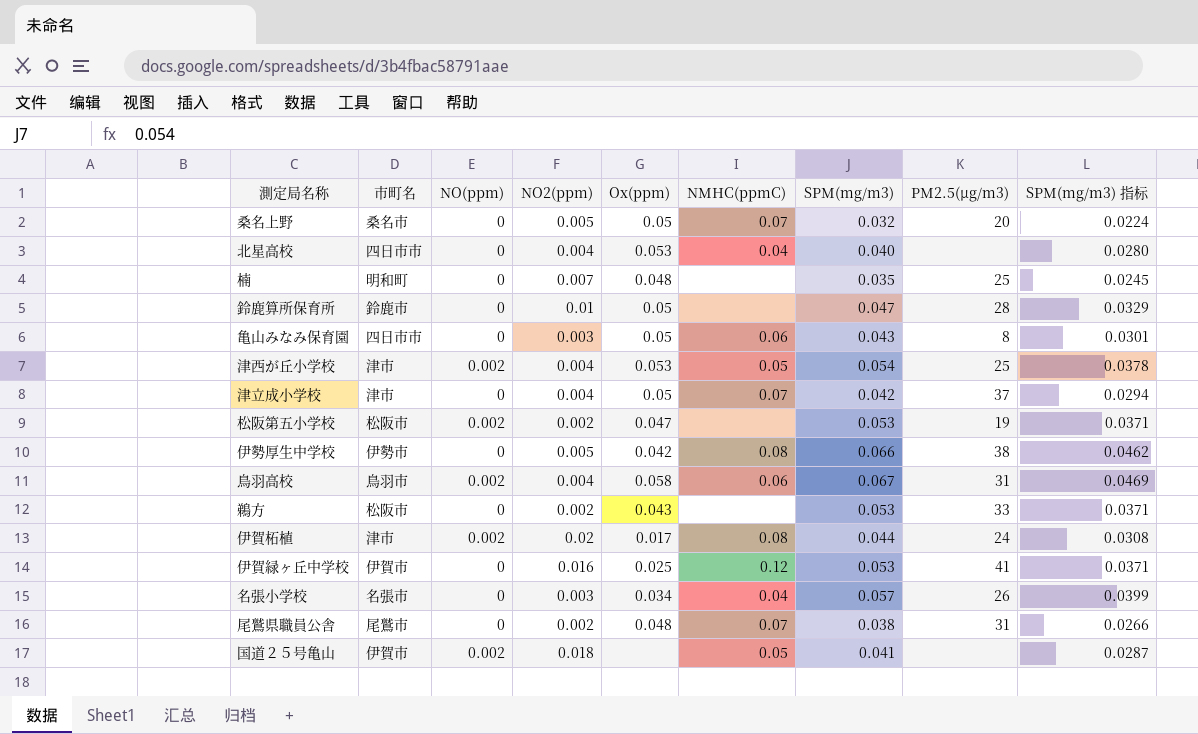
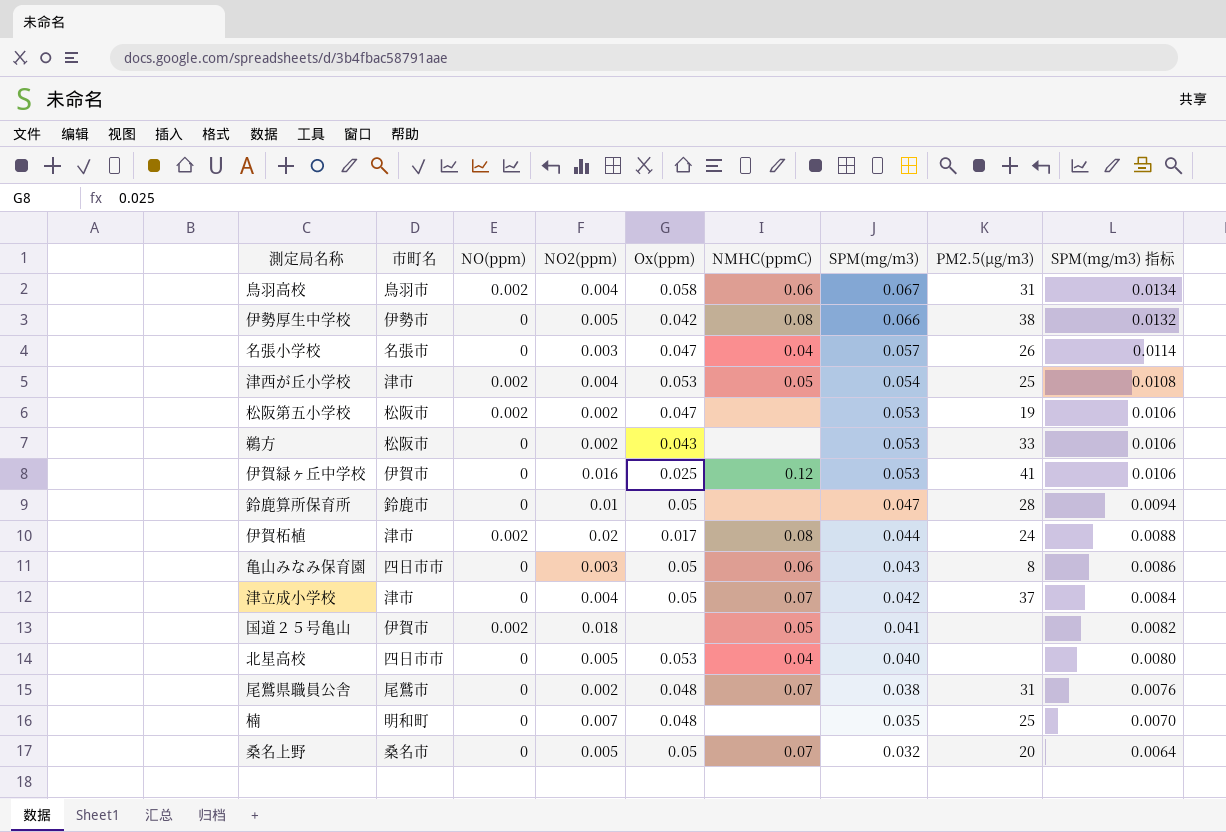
row order: none -> SPM(mg/m3) descending
column SPM(mg/m3) 指标 | formula: [SPM(mg/m3)] * 0.7 -> [SPM(mg/m3)] * 0.2
名張小学校 | Ox(ppm): 0.034 -> 0.047
北星高校 | NO2(ppm): 0.004 -> 0.005

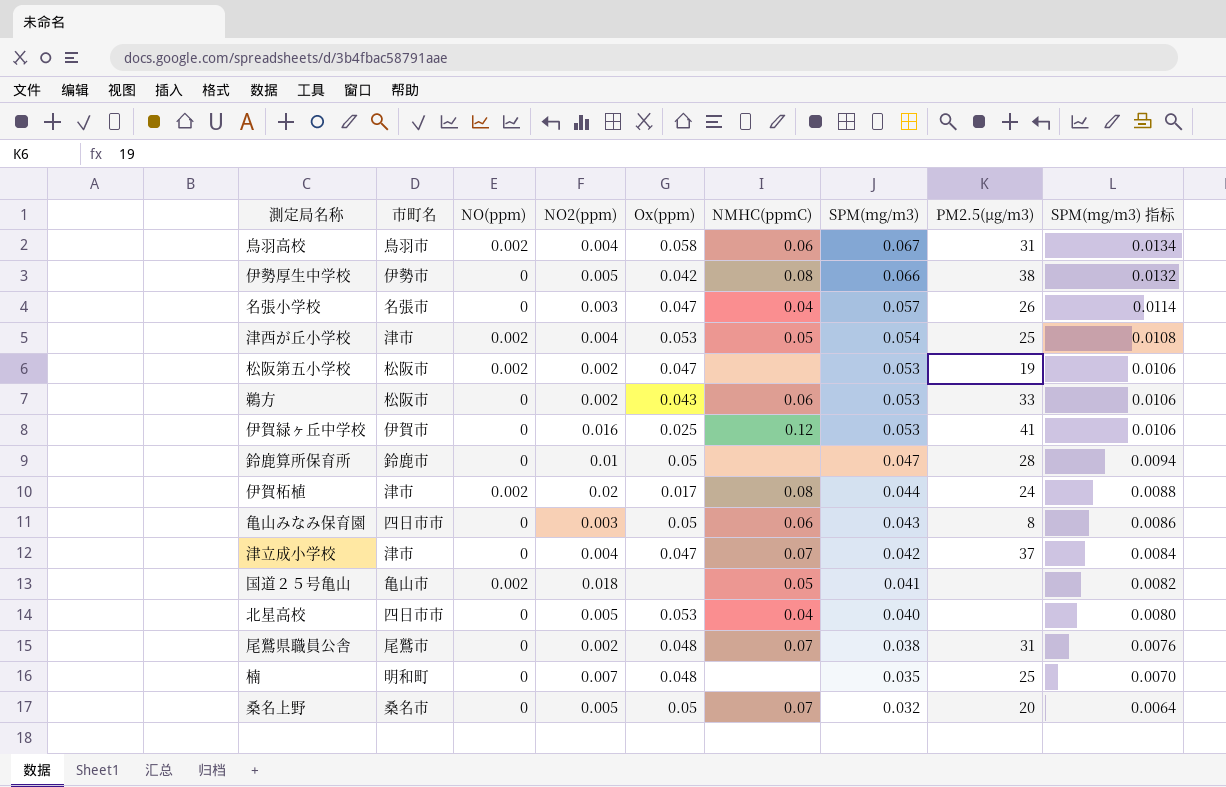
鵜方 | NMHC(ppmC): none -> 0.06
津立成小学校 | Ox(ppm): 0.05 -> 0.047
国道２５号亀山 | 市町名: 伊賀市 -> 亀山市

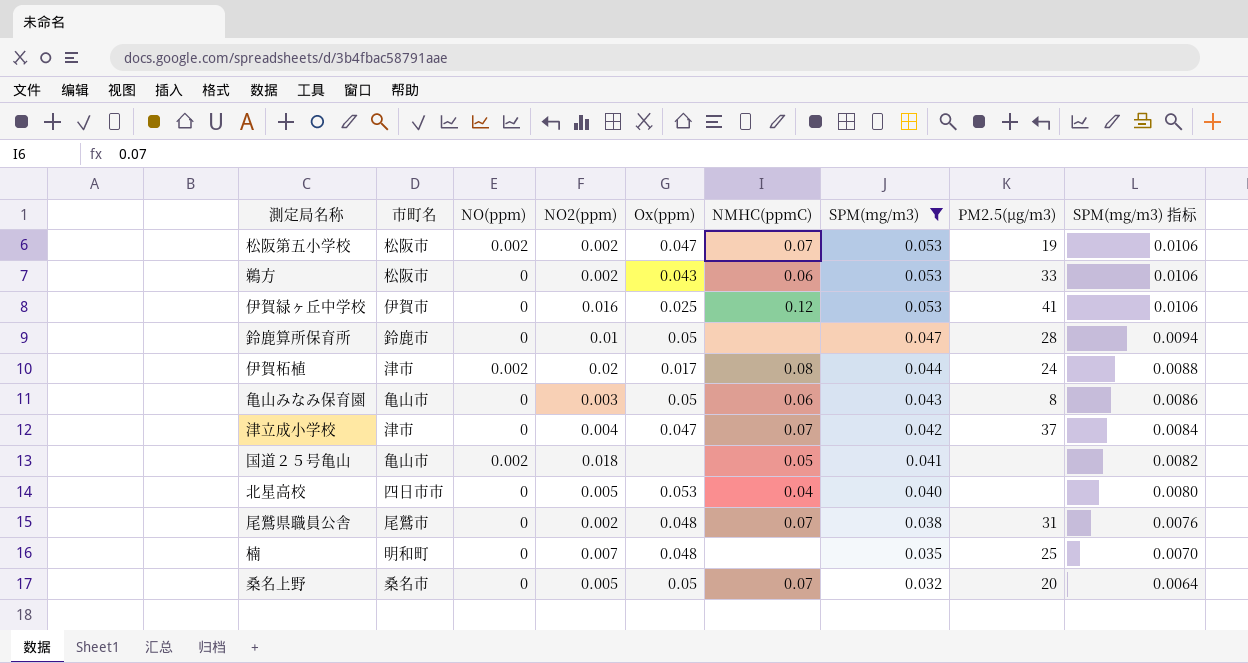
filter: none -> SPM(mg/m3) <= 0.053
松阪第五小学校 | NMHC(ppmC): none -> 0.07
亀山みなみ保育園 | 市町名: 四日市市 -> 亀山市

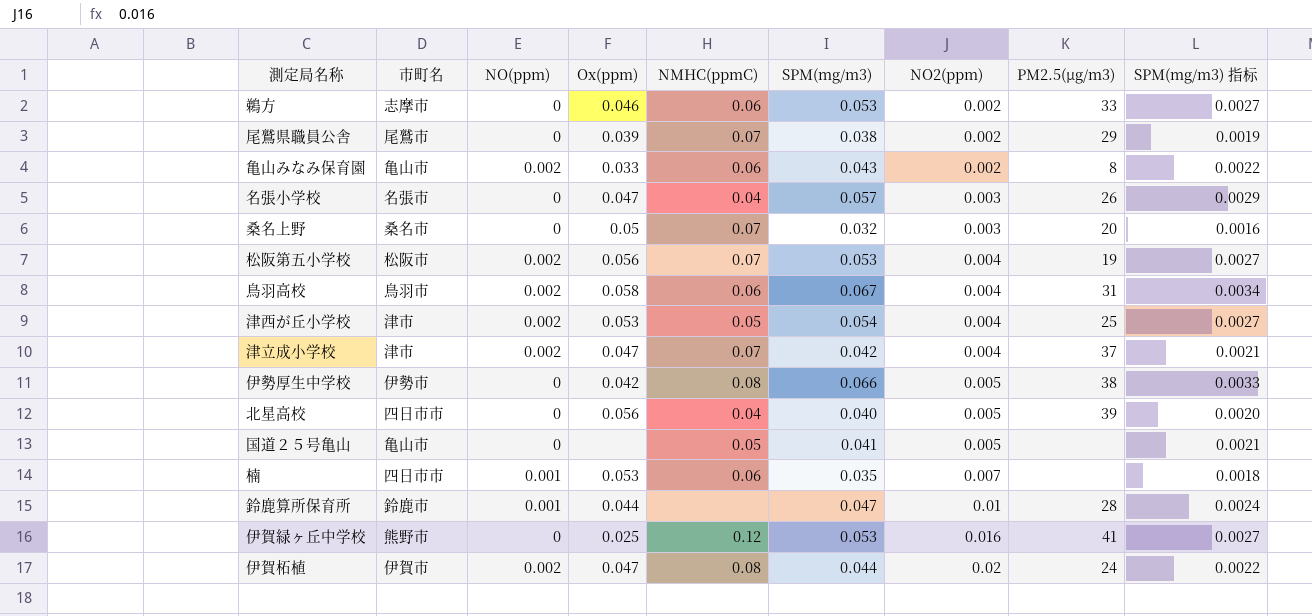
filter: SPM(mg/m3) <= 0.053 -> none
row order: SPM(mg/m3) descending -> NO2(ppm) ascending
column NO2(ppm) | position: 4 -> 7
column SPM(mg/m3) 指标 | formula: [SPM(mg/m3)] * 0.2 -> [SPM(mg/m3)] * 0.05
鵜方 | 市町名: 松阪市 -> 志摩市
鵜方 | Ox(ppm): 0.043 -> 0.046
尾鷲県職員公舎 | Ox(ppm): 0.048 -> 0.039
尾鷲県職員公舎 | PM2.5(μg/m3): 31 -> 29
亀山みなみ保育園 | NO(ppm): 0 -> 0.002
亀山みなみ保育園 | Ox(ppm): 0.05 -> 0.033
亀山みなみ保育園 | NO2(ppm): 0.003 -> 0.002
桑名上野 | NO2(ppm): 0.005 -> 0.003
松阪第五小学校 | Ox(ppm): 0.047 -> 0.056
松阪第五小学校 | NO2(ppm): 0.002 -> 0.004
津立成小学校 | NO(ppm): 0 -> 0.002
北星高校 | Ox(ppm): 0.053 -> 0.056
北星高校 | PM2.5(μg/m3): none -> 39
国道２５号亀山 | NO(ppm): 0.002 -> 0
国道２５号亀山 | NO2(ppm): 0.018 -> 0.005
楠 | 市町名: 明和町 -> 四日市市
楠 | NO(ppm): 0 -> 0.001
楠 | Ox(ppm): 0.048 -> 0.053
楠 | NMHC(ppmC): none -> 0.06
楠 | PM2.5(μg/m3): 25 -> none
鈴鹿算所保育所 | NO(ppm): 0 -> 0.001
鈴鹿算所保育所 | Ox(ppm): 0.05 -> 0.044
伊賀緑ヶ丘中学校 | 市町名: 伊賀市 -> 熊野市
伊賀柘植 | 市町名: 津市 -> 伊賀市
伊賀柘植 | Ox(ppm): 0.017 -> 0.047

